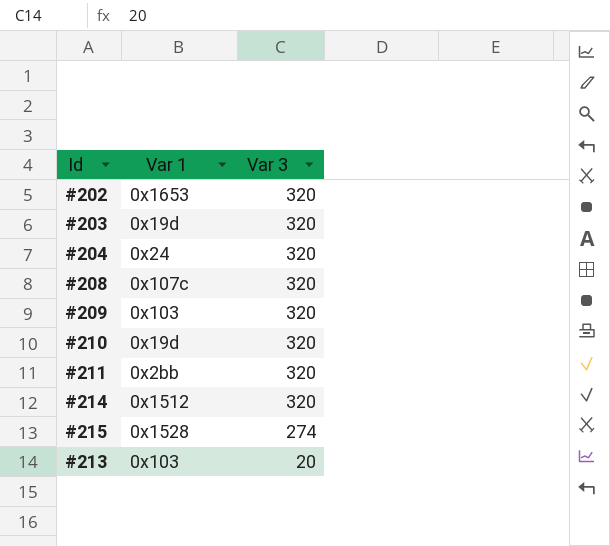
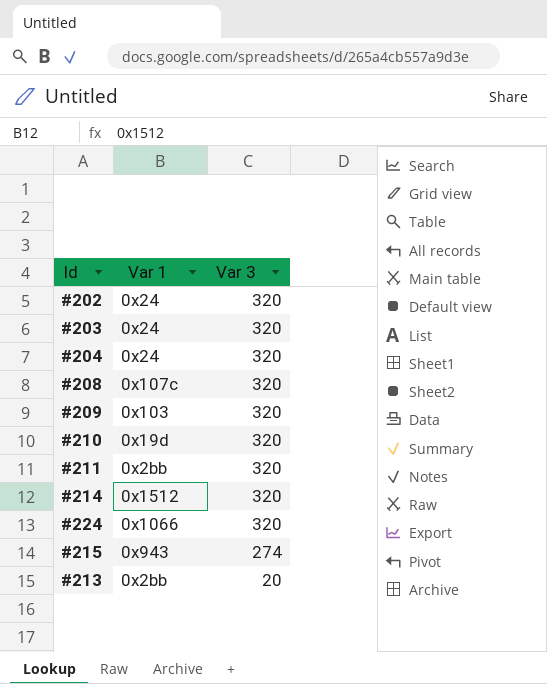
#202 | Var 1: 0x1653 -> 0x24
#203 | Var 1: 0x19d -> 0x24
row #224: none -> 0x1066 | 320
#215 | Var 1: 0x1528 -> 0x943
#213 | Var 1: 0x103 -> 0x2bb

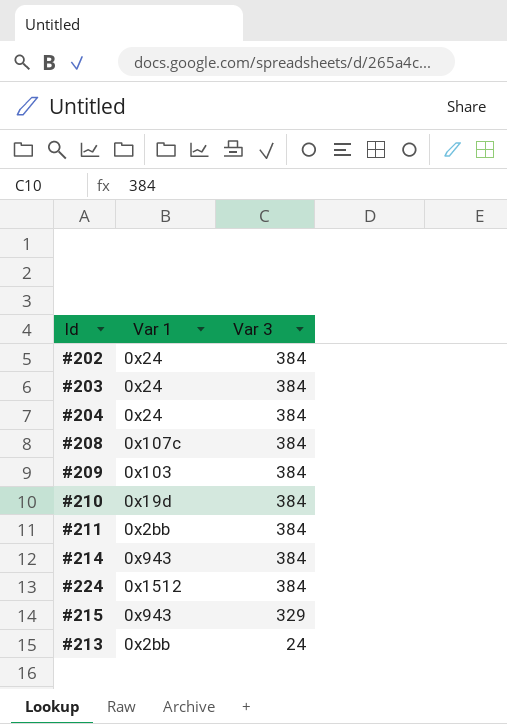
#202 | Var 3: 320 -> 384
#203 | Var 3: 320 -> 384
#204 | Var 3: 320 -> 384
#208 | Var 3: 320 -> 384
#209 | Var 3: 320 -> 384
#210 | Var 3: 320 -> 384
#211 | Var 3: 320 -> 384
#214 | Var 1: 0x1512 -> 0x943
#214 | Var 3: 320 -> 384
#224 | Var 1: 0x1066 -> 0x1512
#224 | Var 3: 320 -> 384
#215 | Var 3: 274 -> 329
#213 | Var 3: 20 -> 24

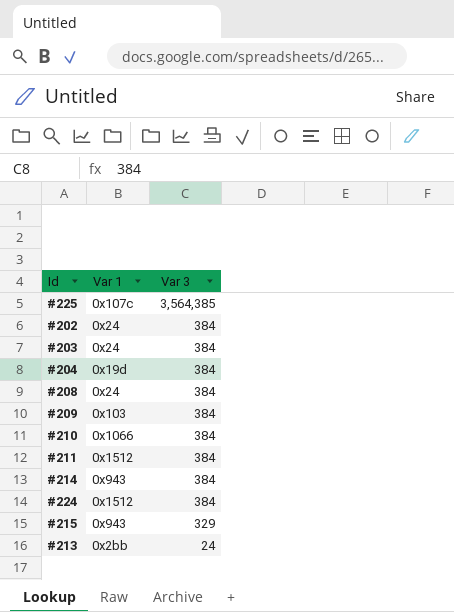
row #225: none -> 0x107c | 3,564,385
#204 | Var 1: 0x24 -> 0x19d
#208 | Var 1: 0x107c -> 0x24
#210 | Var 1: 0x19d -> 0x1066
#211 | Var 1: 0x2bb -> 0x1512

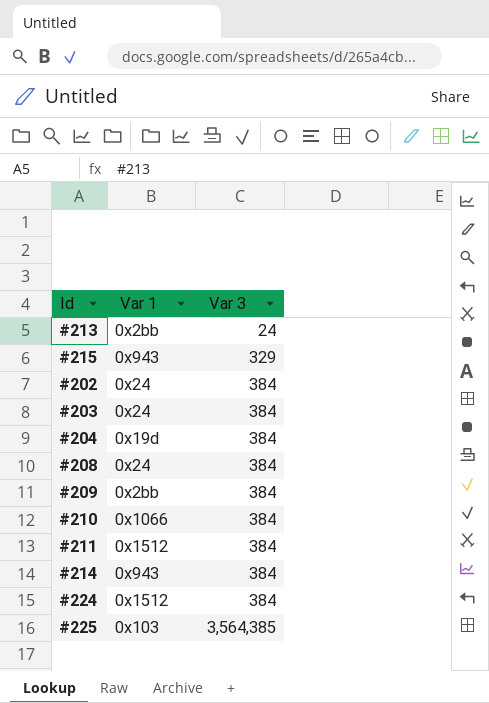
row order: Var 3 descending -> Var 3 ascending
#209 | Var 1: 0x103 -> 0x2bb
#225 | Var 1: 0x107c -> 0x103

